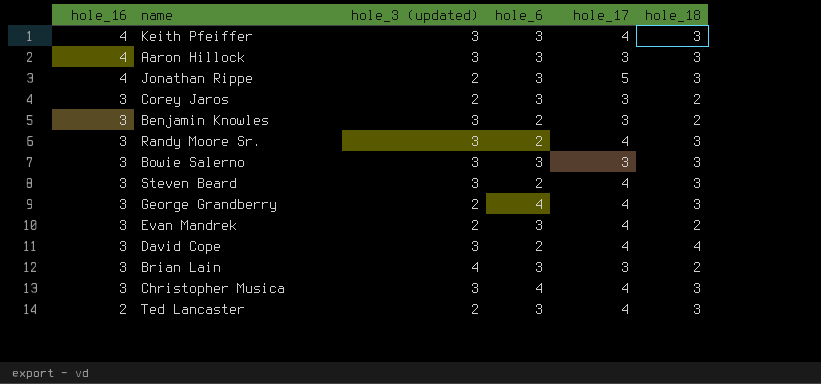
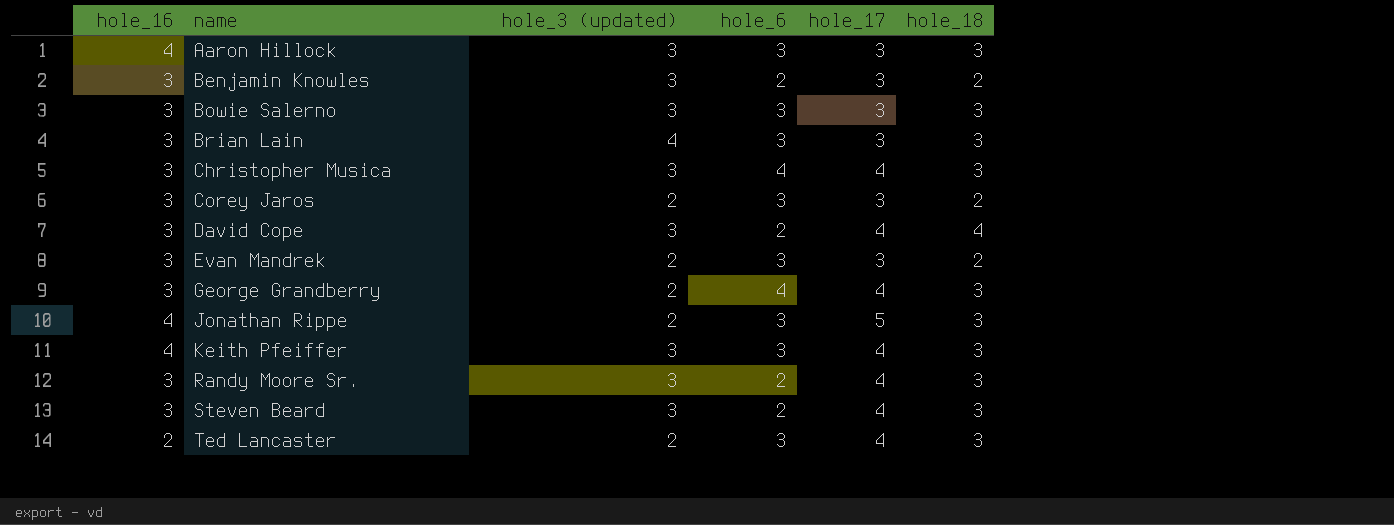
row order: hole_16 descending -> name ascending
Brian Lain | hole_18: 2 -> 3
Evan Mandrek | hole_17: 4 -> 3

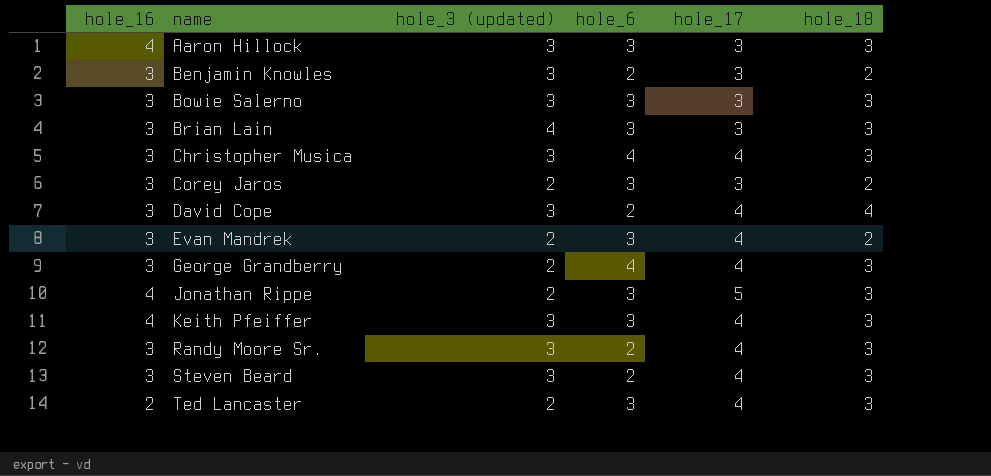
Evan Mandrek | hole_17: 3 -> 4

